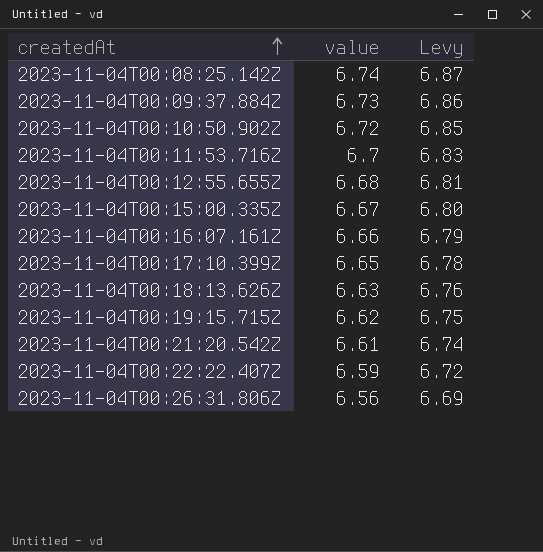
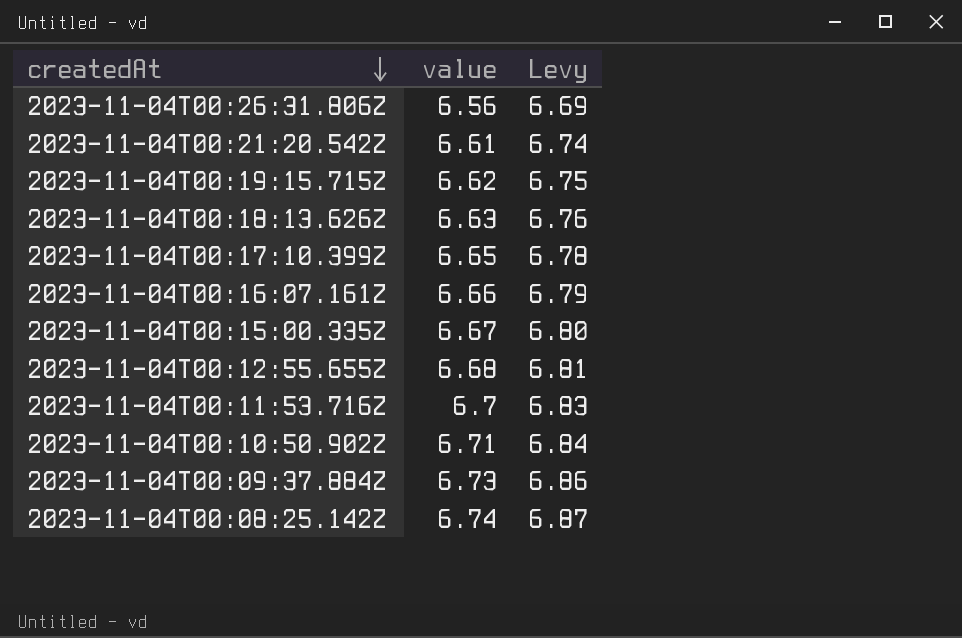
row order: createdAt ascending -> createdAt descending
row 2023-11-04T00:22:22.407Z: 6.59 | 6.72 -> none
2023-11-04T00:10:50.902Z | value: 6.72 -> 6.71
2023-11-04T00:10:50.902Z | Levy: 6.85 -> 6.84

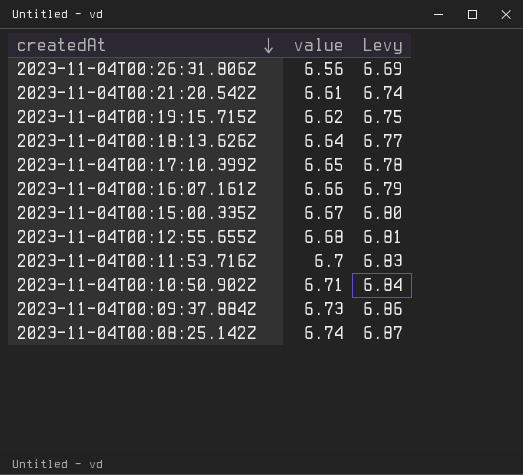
2023-11-04T00:18:13.626Z | value: 6.63 -> 6.64
2023-11-04T00:18:13.626Z | Levy: 6.76 -> 6.77

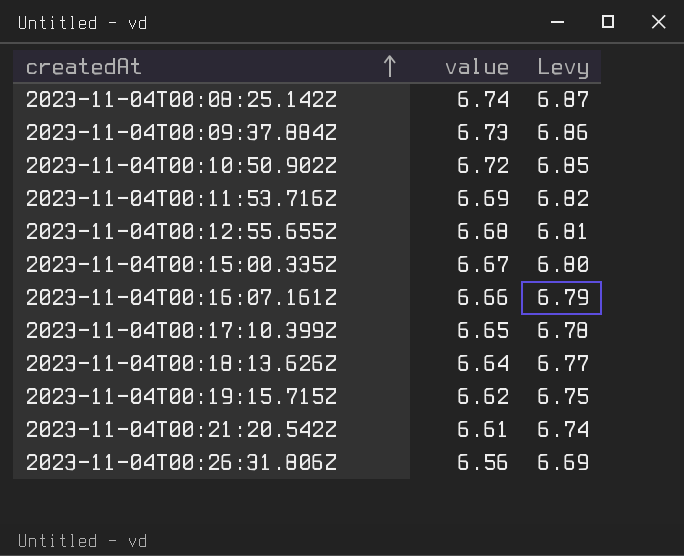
row order: createdAt descending -> createdAt ascending
2023-11-04T00:10:50.902Z | value: 6.71 -> 6.72
2023-11-04T00:10:50.902Z | Levy: 6.84 -> 6.85
2023-11-04T00:11:53.716Z | value: 6.7 -> 6.69
2023-11-04T00:11:53.716Z | Levy: 6.83 -> 6.82

